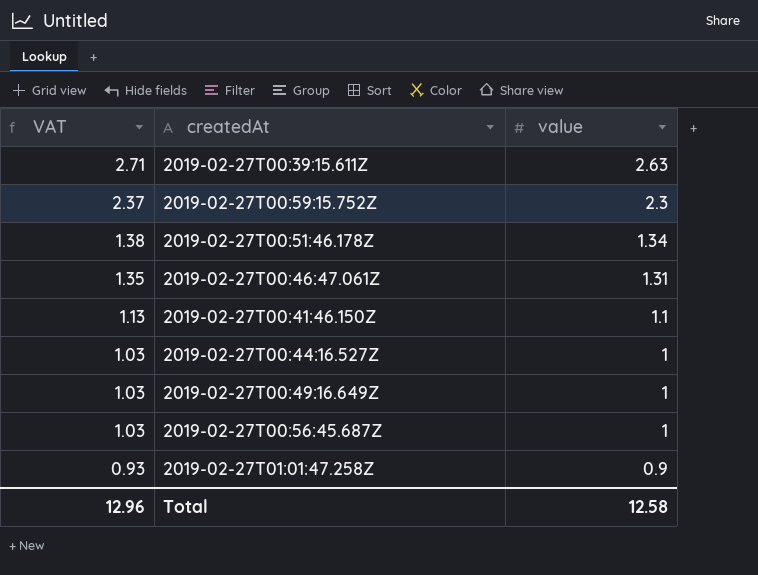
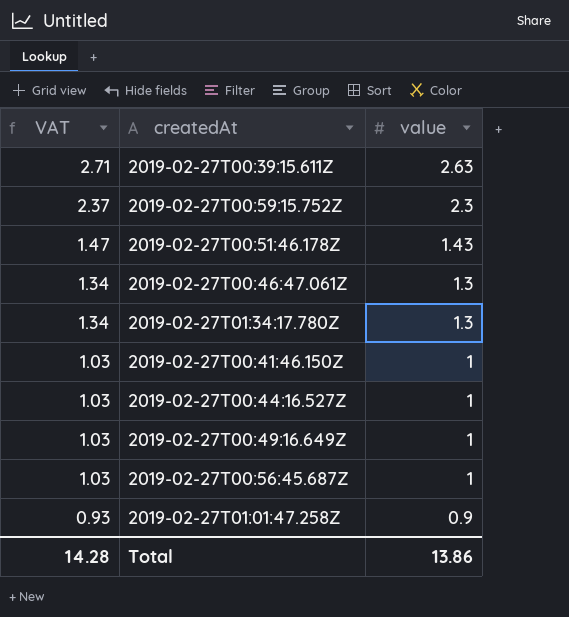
2019-02-27T00:51:46.178Z | VAT: 1.38 -> 1.47
2019-02-27T00:51:46.178Z | value: 1.34 -> 1.43
2019-02-27T00:46:47.061Z | VAT: 1.35 -> 1.34
2019-02-27T00:46:47.061Z | value: 1.31 -> 1.3
row 2019-02-27T01:34:17.780Z: none -> 1.34 | 1.3
2019-02-27T00:41:46.150Z | VAT: 1.13 -> 1.03
2019-02-27T00:41:46.150Z | value: 1.1 -> 1
Total | VAT: 12.96 -> 14.28
Total | value: 12.58 -> 13.86

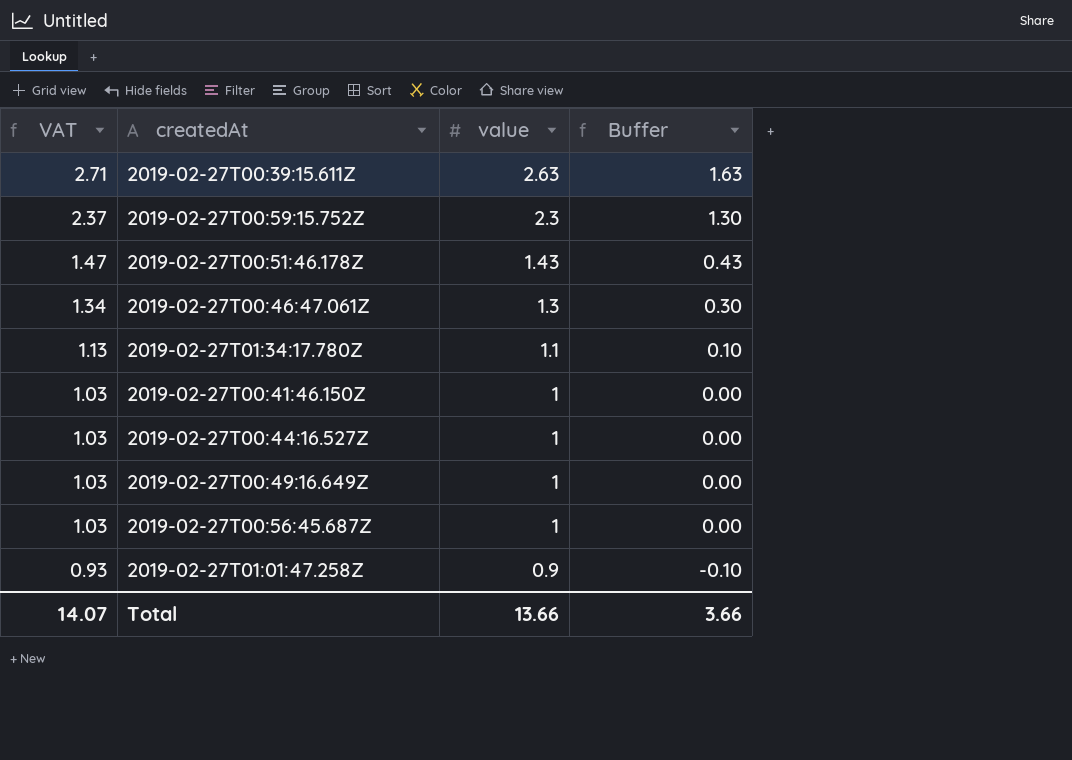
column Buffer | formula: none -> [value] - 1
2019-02-27T01:34:17.780Z | VAT: 1.34 -> 1.13
2019-02-27T01:34:17.780Z | value: 1.3 -> 1.1
Total | VAT: 14.28 -> 14.07
Total | value: 13.86 -> 13.66

